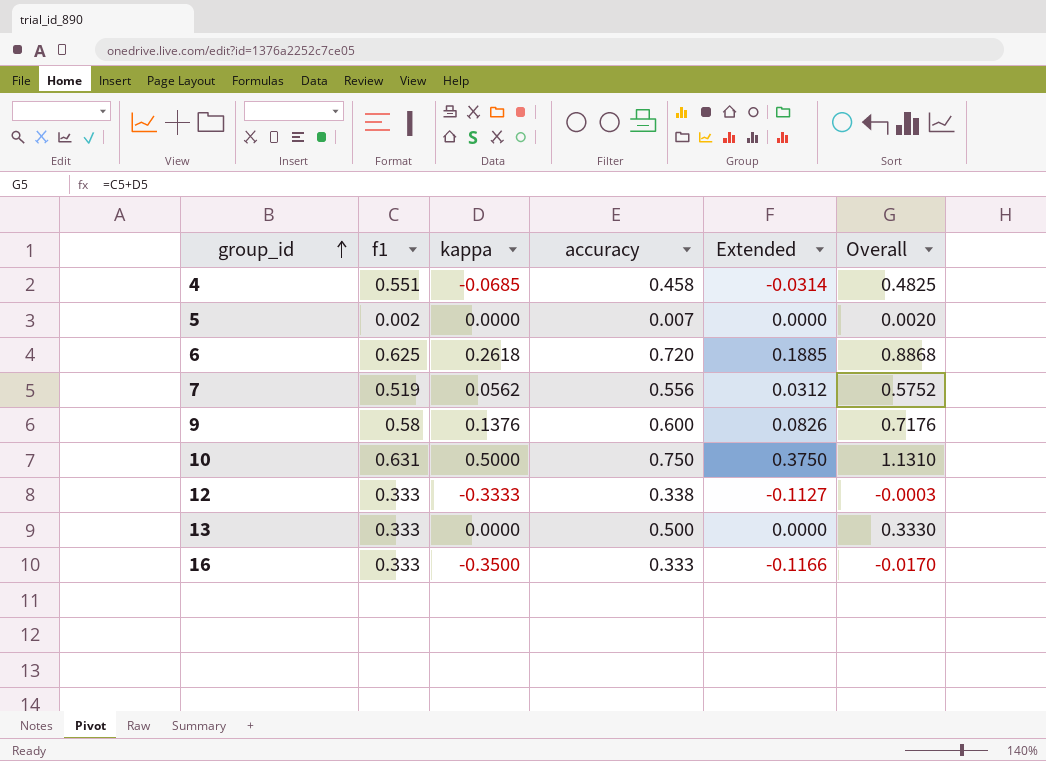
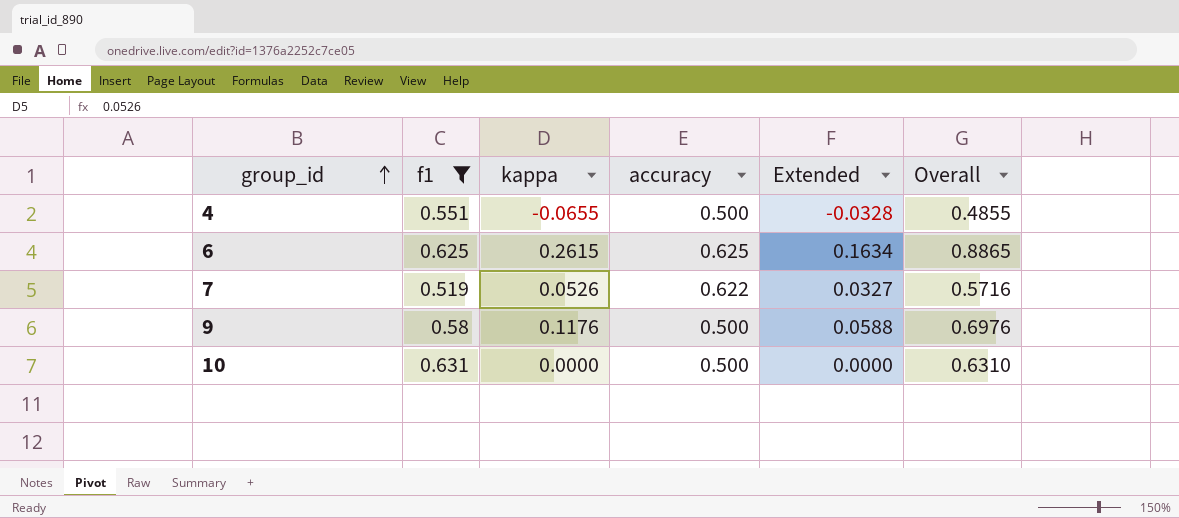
filter: none -> f1 >= 0.519
4 | kappa: -0.0685 -> -0.0655
4 | accuracy: 0.458 -> 0.500
4 | Extended: -0.0314 -> -0.0328
4 | Overall: 0.4825 -> 0.4855
6 | kappa: 0.2618 -> 0.2615
6 | accuracy: 0.720 -> 0.625
6 | Extended: 0.1885 -> 0.1634
6 | Overall: 0.8868 -> 0.8865
7 | kappa: 0.0562 -> 0.0526
7 | accuracy: 0.556 -> 0.622
7 | Extended: 0.0312 -> 0.0327
7 | Overall: 0.5752 -> 0.5716
9 | kappa: 0.1376 -> 0.1176
9 | accuracy: 0.600 -> 0.500
9 | Extended: 0.0826 -> 0.0588
9 | Overall: 0.7176 -> 0.6976
10 | kappa: 0.5000 -> 0.0000
10 | accuracy: 0.750 -> 0.500
10 | Extended: 0.3750 -> 0.0000
10 | Overall: 1.1310 -> 0.6310

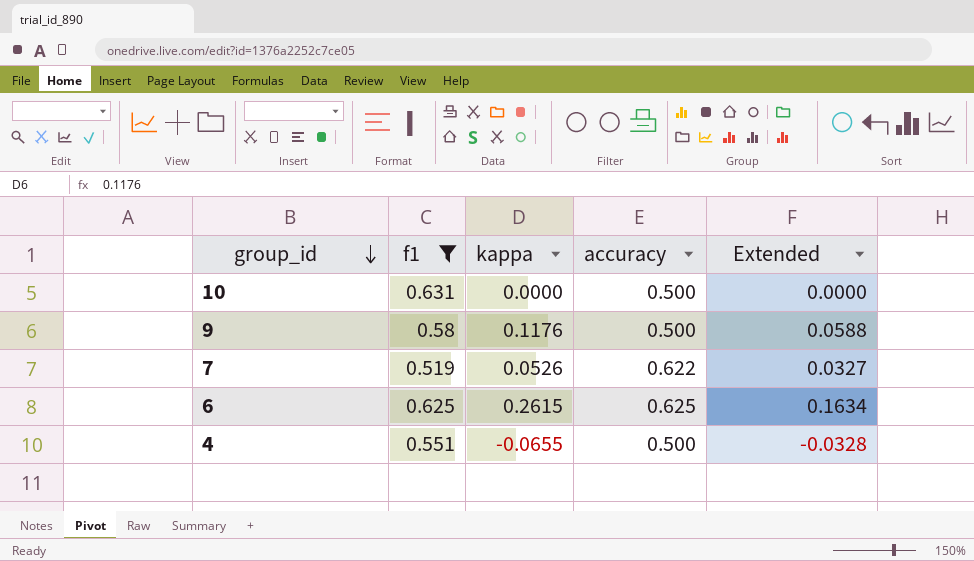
row order: group_id ascending -> group_id descending
column Overall | formula: [f1] + [kappa] -> none

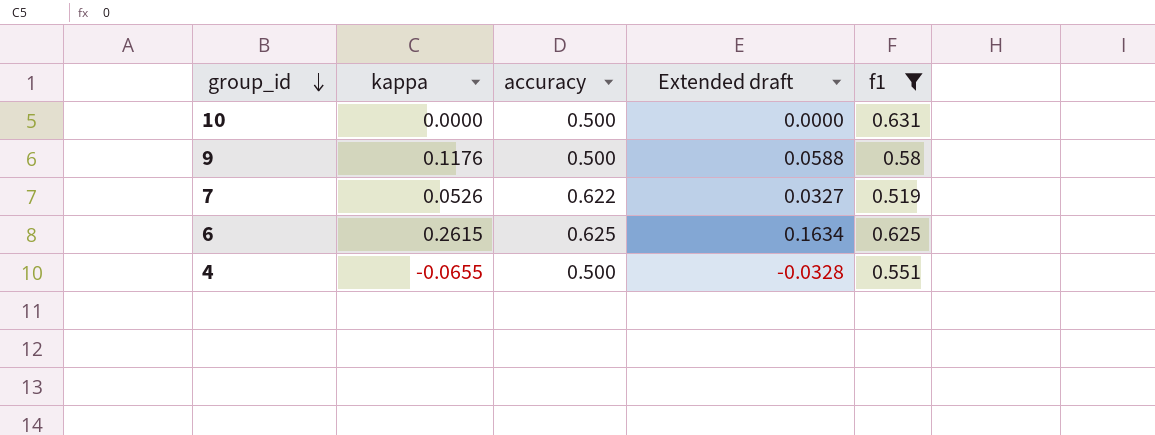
column name: Extended -> Extended draft
column f1 | position: 2 -> 5

